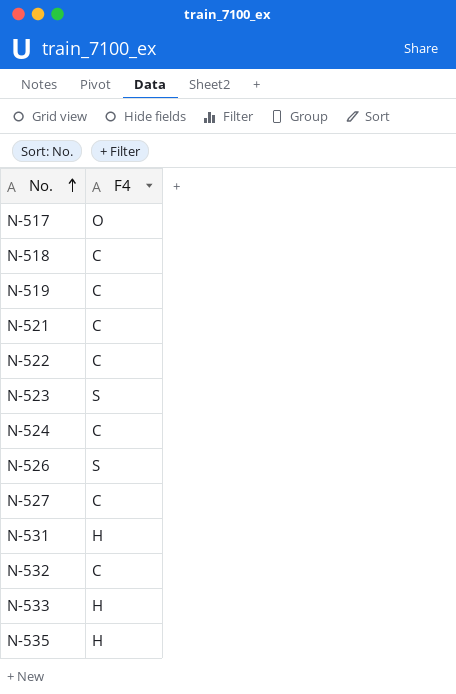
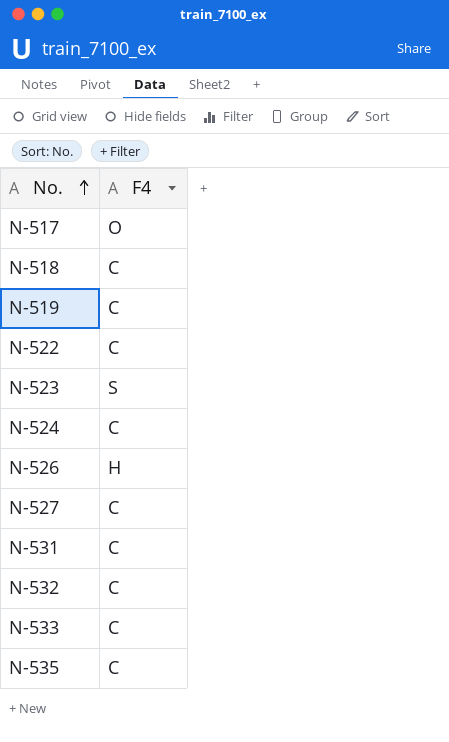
row N-521: C -> none
N-526 | F4: S -> H
N-531 | F4: H -> C
N-533 | F4: H -> C
N-535 | F4: H -> C

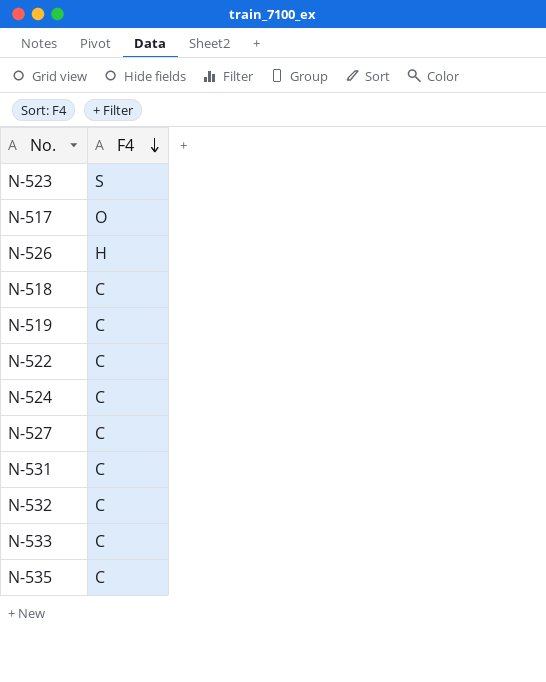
row order: No. ascending -> F4 descending

